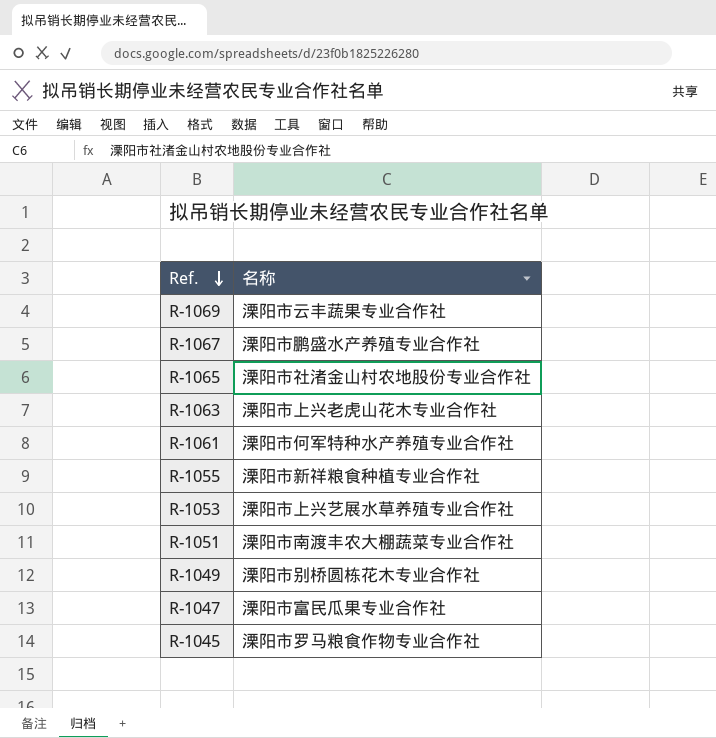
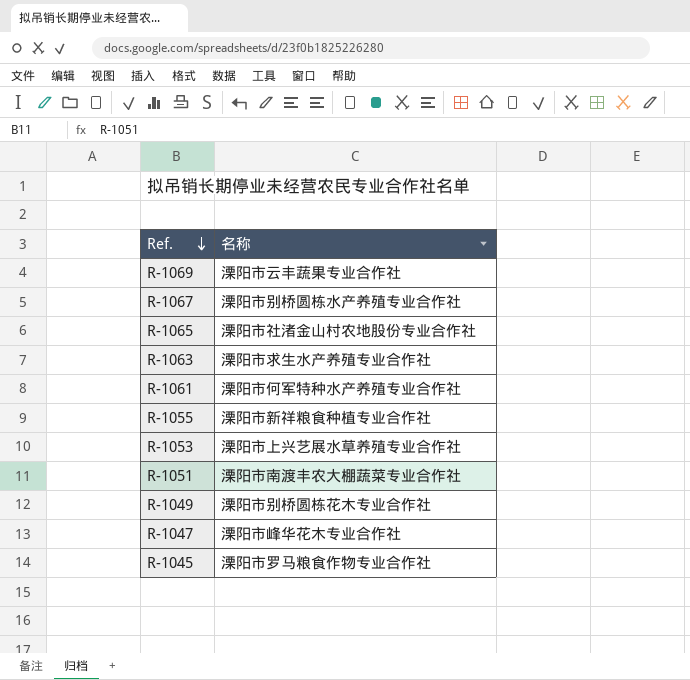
R-1067 | 名称: 溧阳市鹏盛水产养殖专业合作社 -> 溧阳市别桥圆栋水产养殖专业合作社
R-1063 | 名称: 溧阳市上兴老虎山花木专业合作社 -> 溧阳市求生水产养殖专业合作社
R-1047 | 名称: 溧阳市富民瓜果专业合作社 -> 溧阳市峰华花木专业合作社

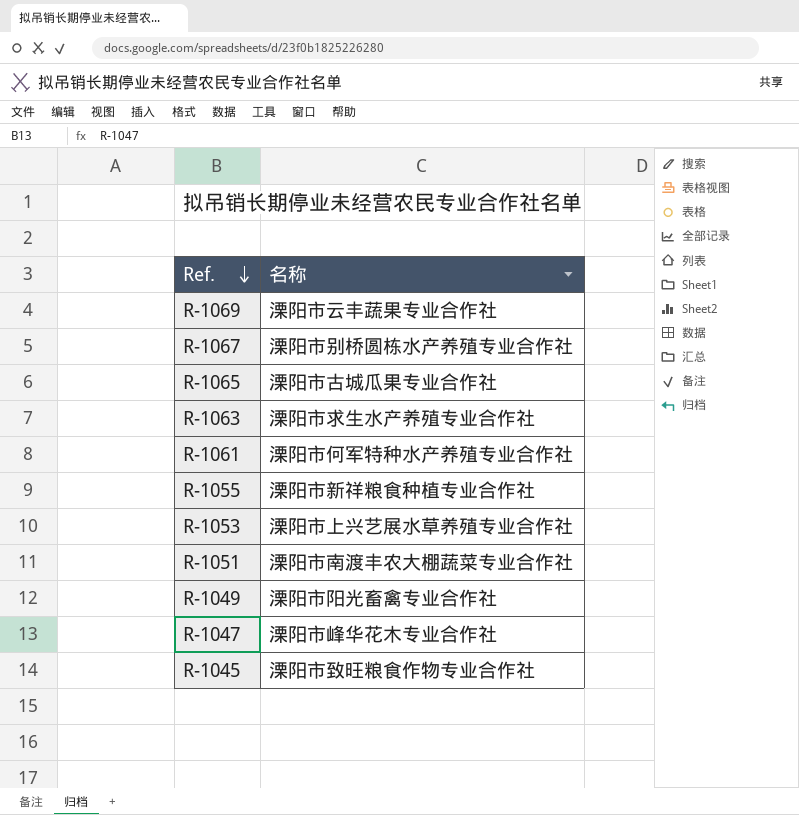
R-1065 | 名称: 溧阳市社渚金山村农地股份专业合作社 -> 溧阳市古城瓜果专业合作社
R-1049 | 名称: 溧阳市别桥圆栋花木专业合作社 -> 溧阳市阳光畜禽专业合作社
R-1045 | 名称: 溧阳市罗马粮食作物专业合作社 -> 溧阳市致旺粮食作物专业合作社

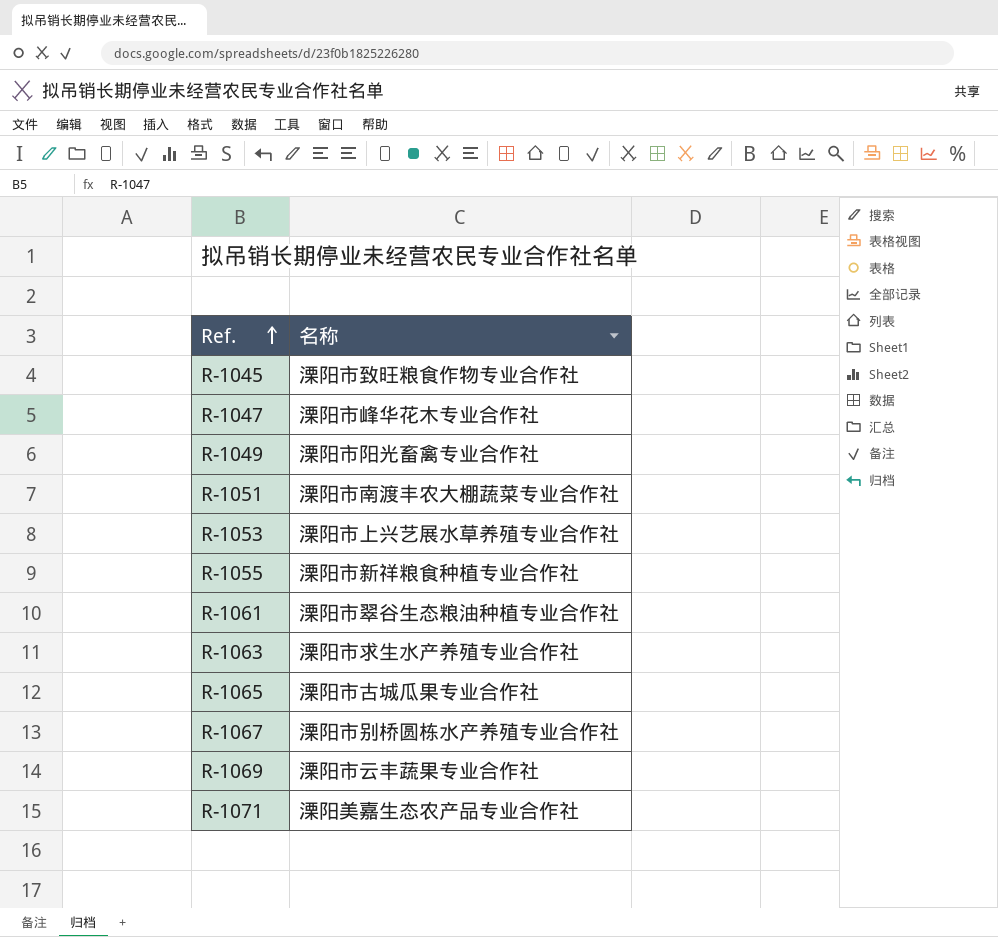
row order: Ref. descending -> Ref. ascending
R-1061 | 名称: 溧阳市何军特种水产养殖专业合作社 -> 溧阳市翠谷生态粮油种植专业合作社
row R-1071: none -> 溧阳美嘉生态农产品专业合作社

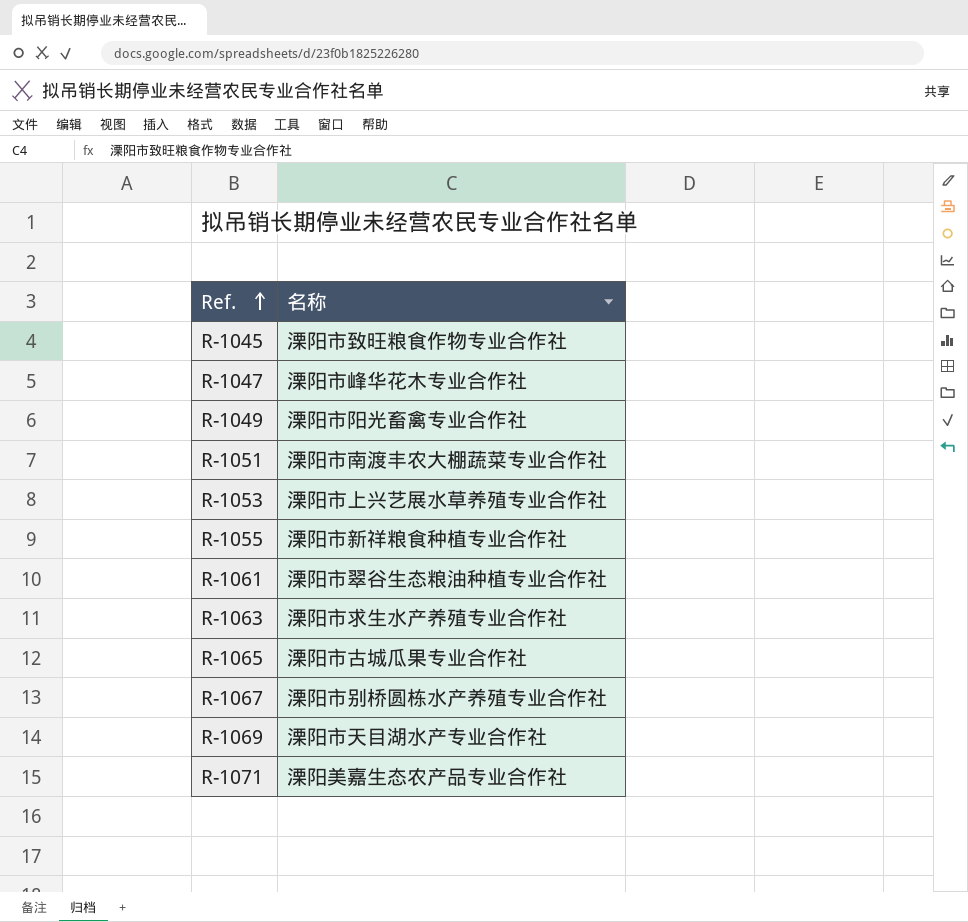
R-1069 | 名称: 溧阳市云丰蔬果专业合作社 -> 溧阳市天目湖水产专业合作社

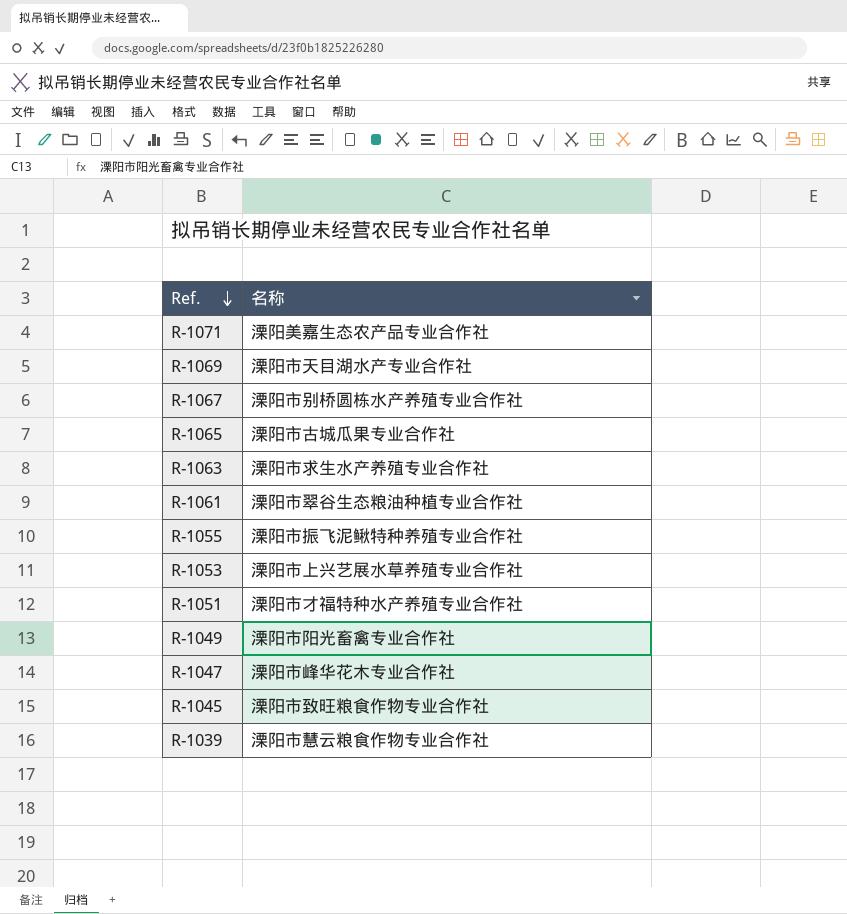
row order: Ref. ascending -> Ref. descending
R-1055 | 名称: 溧阳市新祥粮食种植专业合作社 -> 溧阳市振飞泥鳅特种养殖专业合作社
R-1051 | 名称: 溧阳市南渡丰农大棚蔬菜专业合作社 -> 溧阳市才福特种水产养殖专业合作社
row R-1039: none -> 溧阳市慧云粮食作物专业合作社

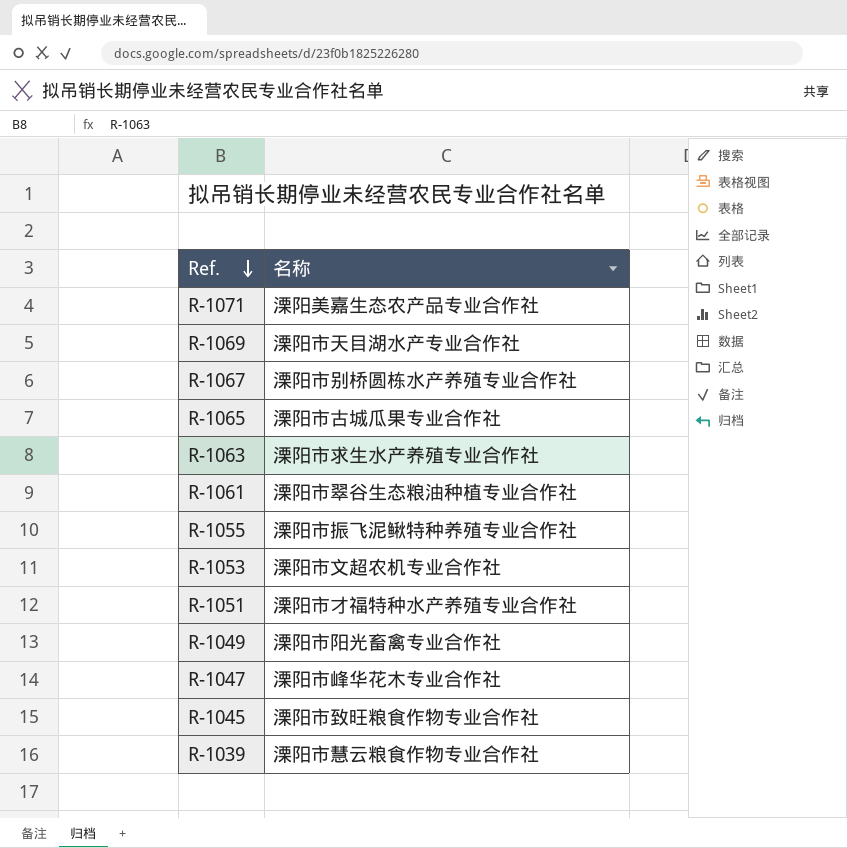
R-1053 | 名称: 溧阳市上兴艺展水草养殖专业合作社 -> 溧阳市文超农机专业合作社

